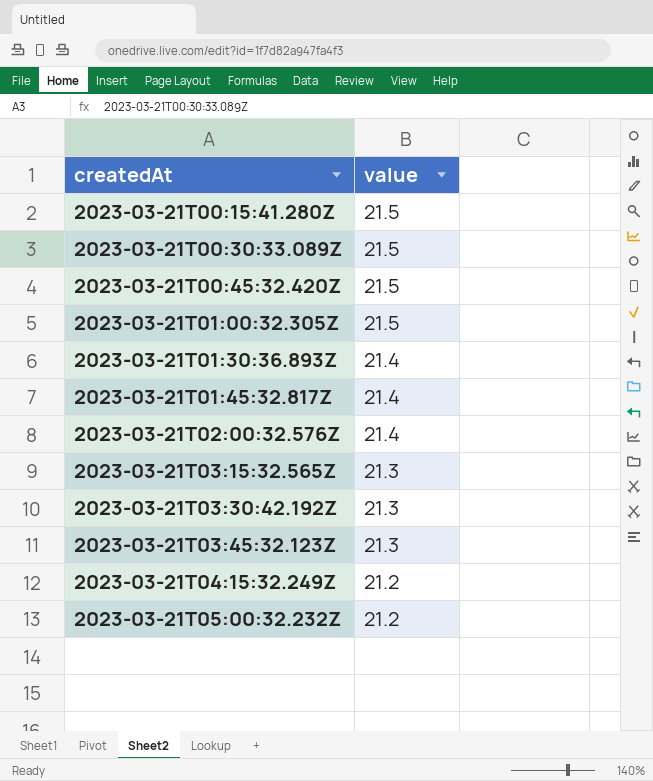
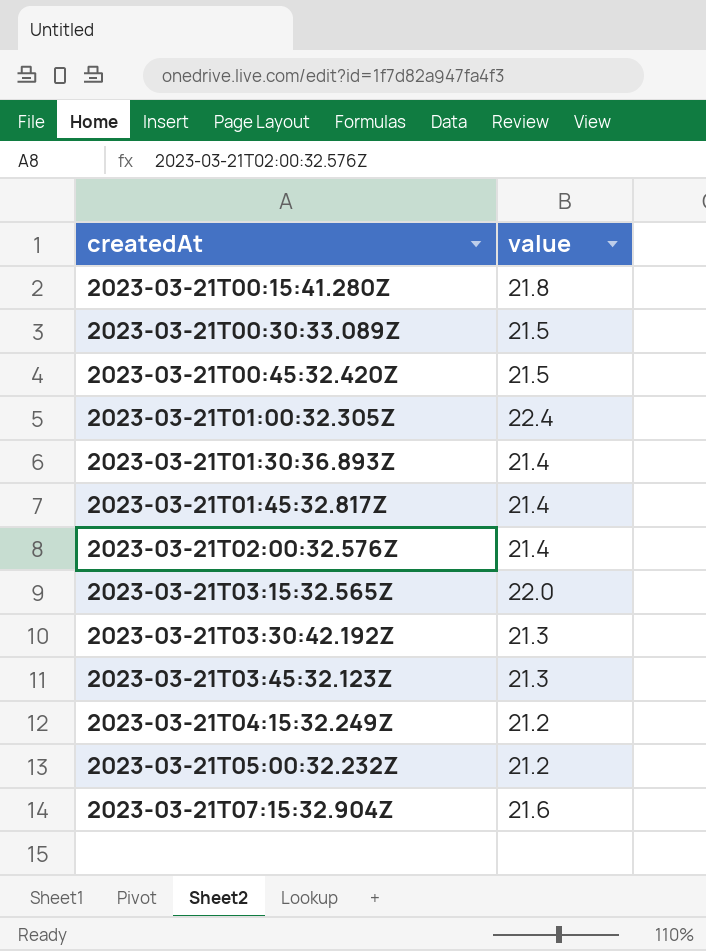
2023-03-21T00:15:41.280Z | value: 21.5 -> 21.8
2023-03-21T01:00:32.305Z | value: 21.5 -> 22.4
2023-03-21T03:15:32.565Z | value: 21.3 -> 22.0
row 2023-03-21T07:15:32.904Z: none -> 21.6

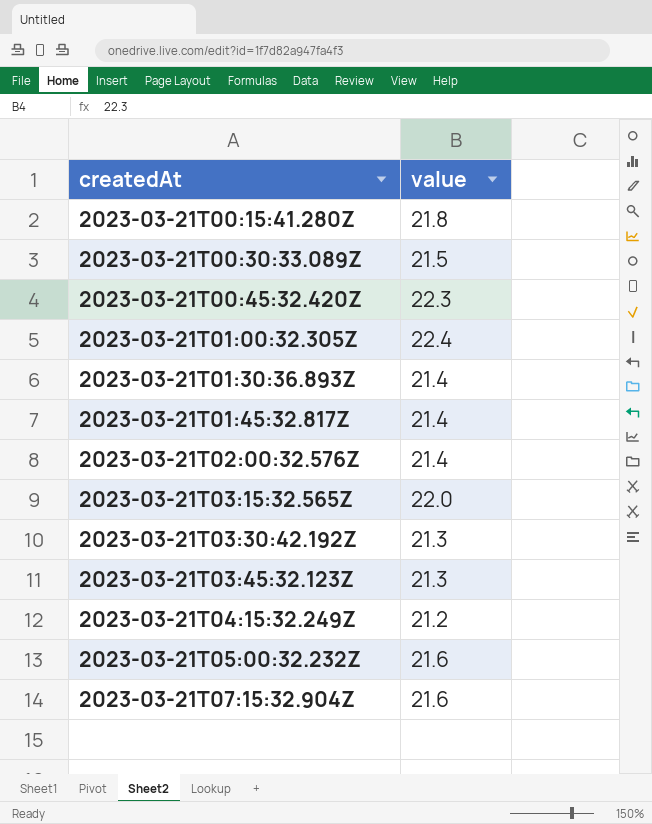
2023-03-21T00:45:32.420Z | value: 21.5 -> 22.3
2023-03-21T05:00:32.232Z | value: 21.2 -> 21.6

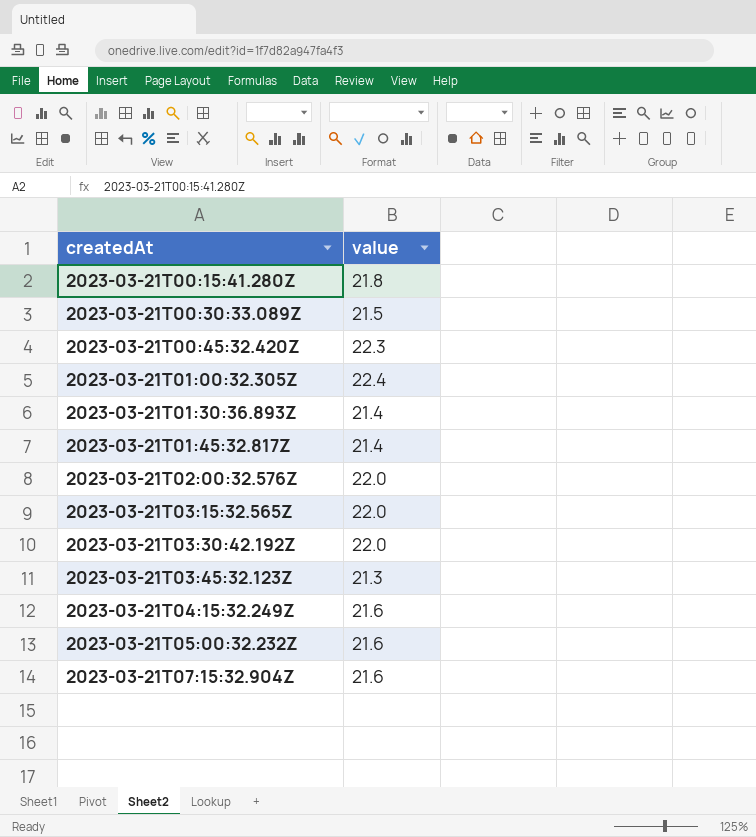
2023-03-21T02:00:32.576Z | value: 21.4 -> 22.0
2023-03-21T03:30:42.192Z | value: 21.3 -> 22.0
2023-03-21T04:15:32.249Z | value: 21.2 -> 21.6

